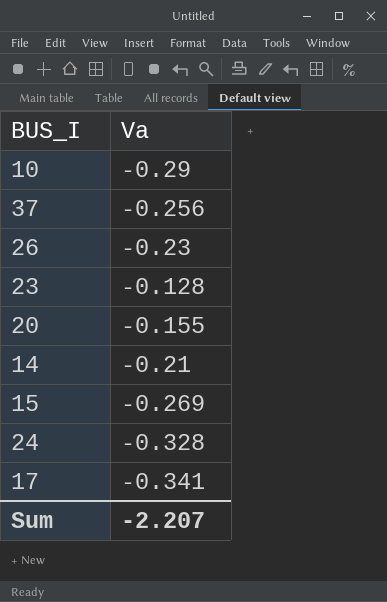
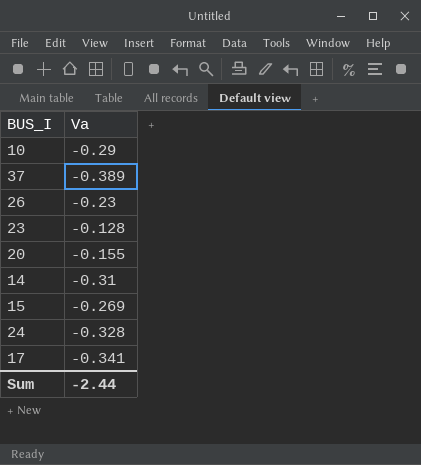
37 | Va: -0.256 -> -0.389
14 | Va: -0.21 -> -0.31
Sum | Va: -2.207 -> -2.44

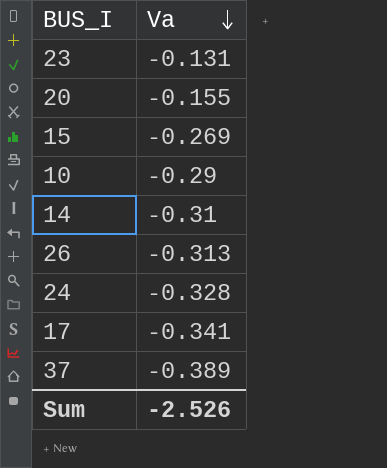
row order: none -> Va descending
23 | Va: -0.128 -> -0.131
26 | Va: -0.23 -> -0.313
Sum | Va: -2.44 -> -2.526

